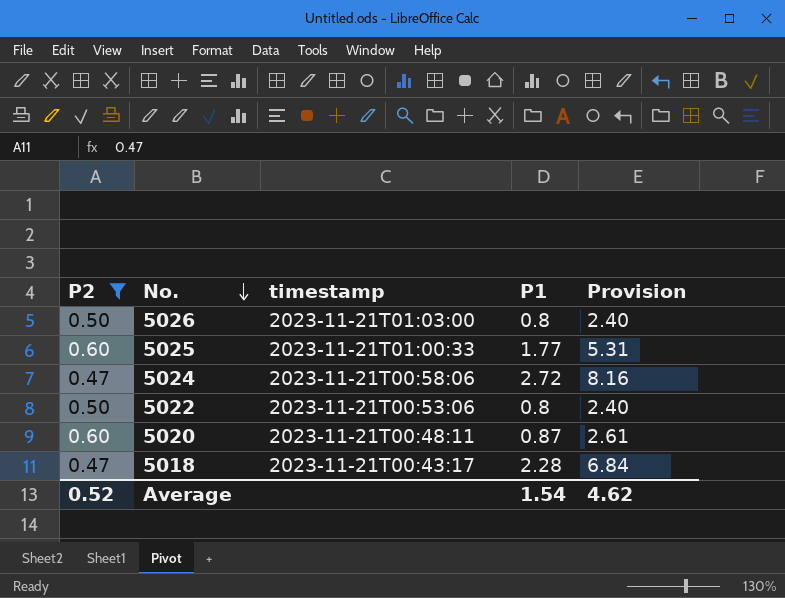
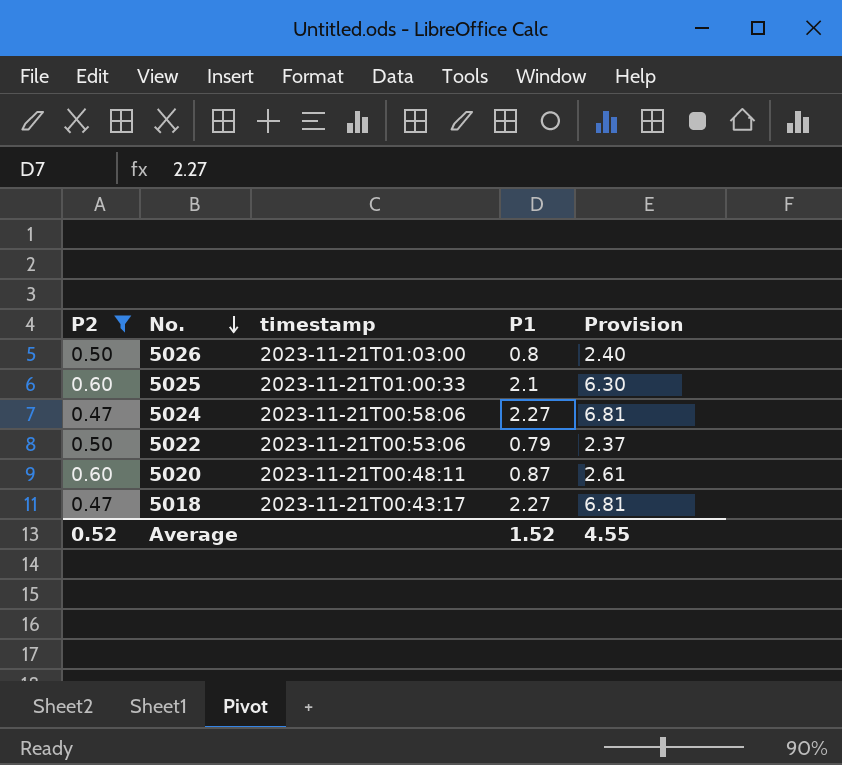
5025 | P1: 1.77 -> 2.1
5025 | Provision: 5.31 -> 6.30
5024 | P1: 2.72 -> 2.27
5024 | Provision: 8.16 -> 6.81
5022 | P1: 0.8 -> 0.79
5022 | Provision: 2.40 -> 2.37
5018 | P1: 2.28 -> 2.27
5018 | Provision: 6.84 -> 6.81
Average | P1: 1.54 -> 1.52
Average | Provision: 4.62 -> 4.55

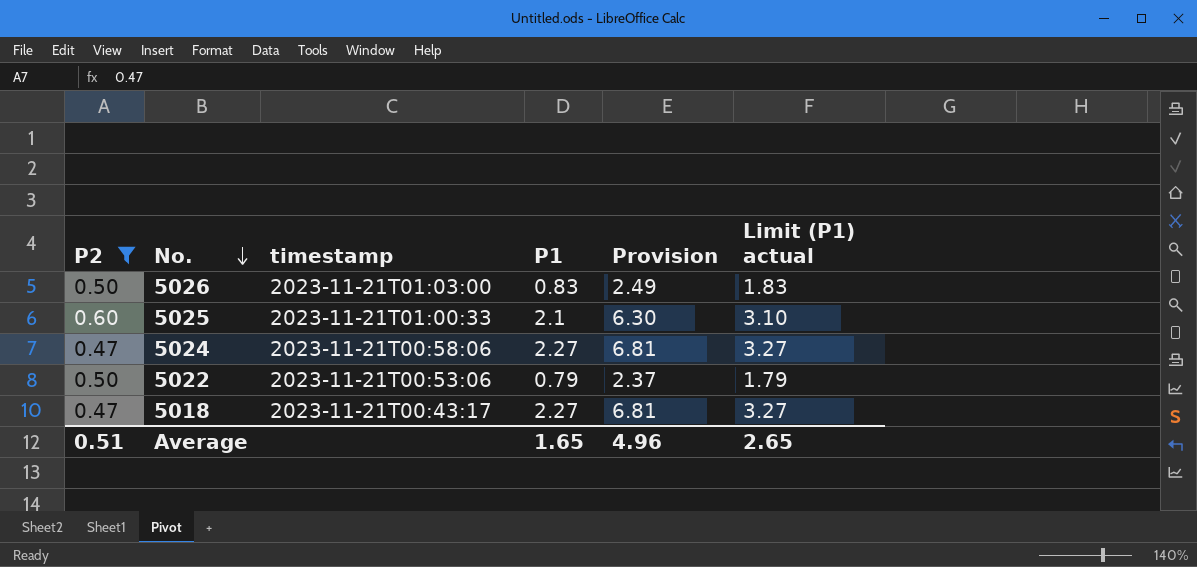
column Limit (P1) actual | formula: none -> [P1] + 1
row 5020: 0.60 | 2023-11-21T00:48:11 | 0.87 | 2.61 -> none
5026 | P1: 0.8 -> 0.83
5026 | Provision: 2.40 -> 2.49
Average | P2: 0.52 -> 0.51
Average | P1: 1.52 -> 1.65
Average | Provision: 4.55 -> 4.96

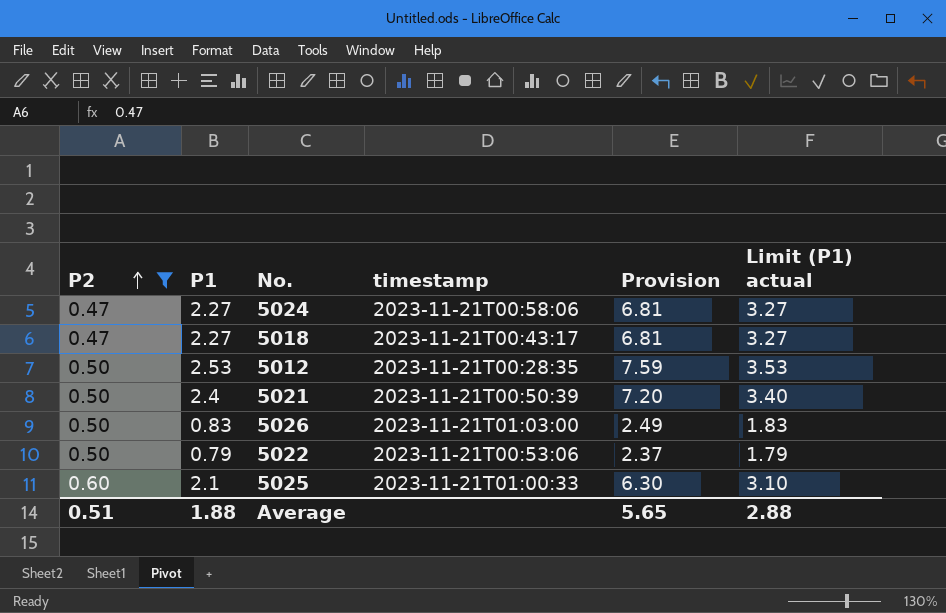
row order: No. descending -> P2 ascending
column P1 | position: 4 -> 2
row 5012: none -> 0.50 | 2.53 | 2023-11-21T00:28:35 | 7.59 | 3.53
row 5021: none -> 0.50 | 2.4 | 2023-11-21T00:50:39 | 7.20 | 3.40
Average | P1: 1.65 -> 1.88
Average | Provision: 4.96 -> 5.65
Average | Limit (P1) actual: 2.65 -> 2.88

